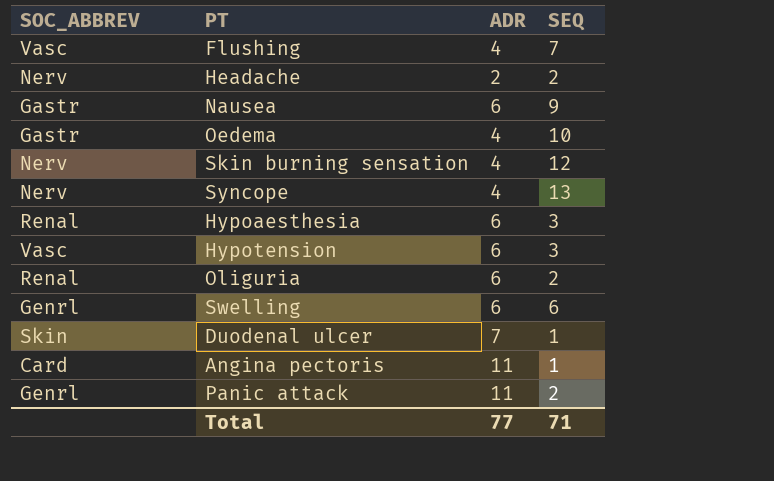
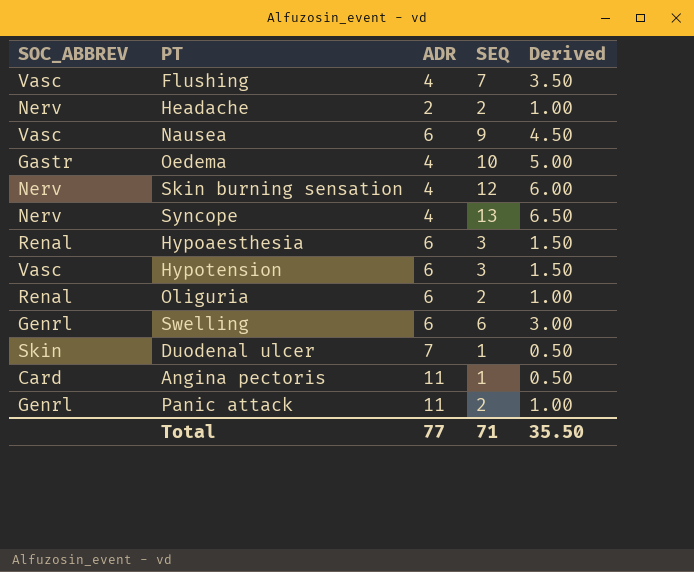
column Derived | formula: none -> [SEQ] * 0.5
Nausea | SOC_ABBREV: Gastr -> Vasc

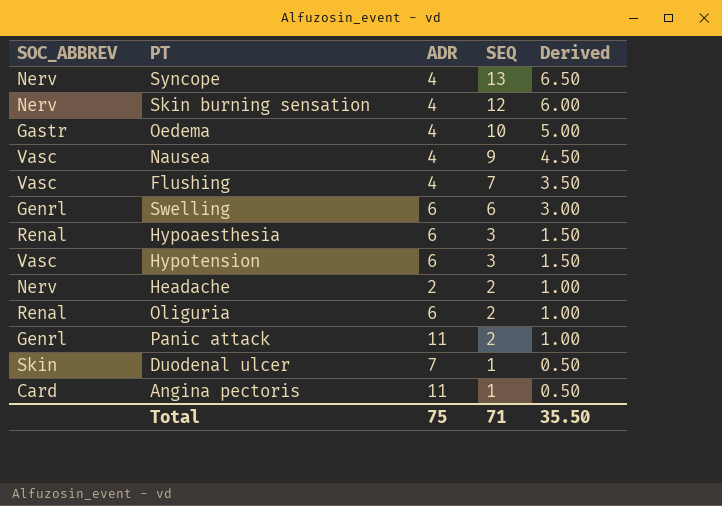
row order: none -> SEQ descending
Nausea | ADR: 6 -> 4
Total | ADR: 77 -> 75

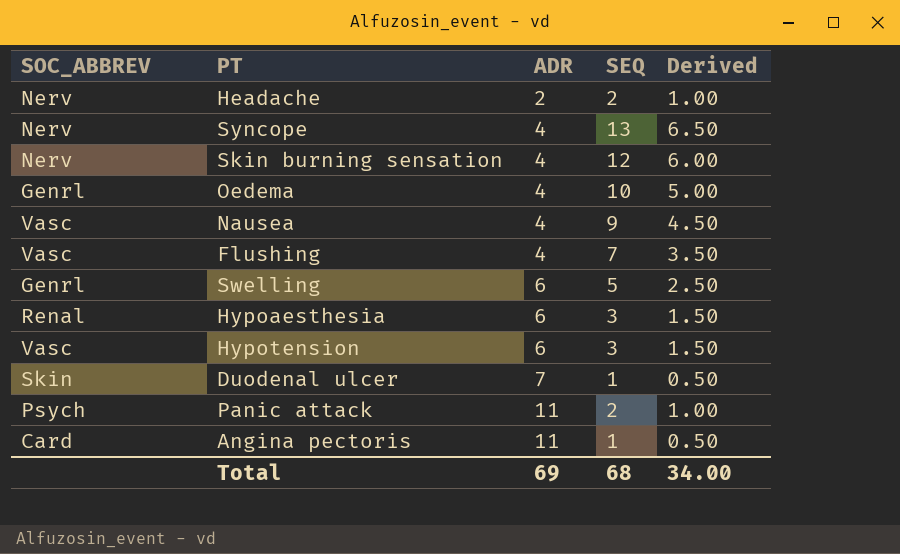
row order: SEQ descending -> ADR ascending
row Oliguria: Renal | 6 | 2 | 1.00 -> none
Oedema | SOC_ABBREV: Gastr -> Genrl
Swelling | SEQ: 6 -> 5
Swelling | Derived: 3.00 -> 2.50
Panic attack | SOC_ABBREV: Genrl -> Psych
Total | ADR: 75 -> 69
Total | SEQ: 71 -> 68
Total | Derived: 35.50 -> 34.00

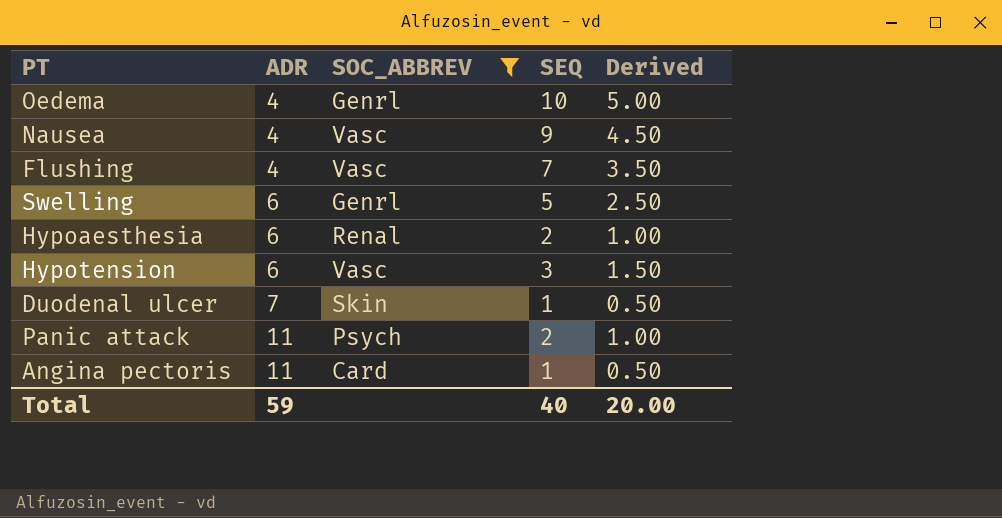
filter: none -> SOC_ABBREV != Nerv
column SOC_ABBREV | position: 1 -> 3
Hypoaesthesia | SEQ: 3 -> 2
Hypoaesthesia | Derived: 1.50 -> 1.00
Total | ADR: 69 -> 59
Total | SEQ: 68 -> 40
Total | Derived: 34.00 -> 20.00

